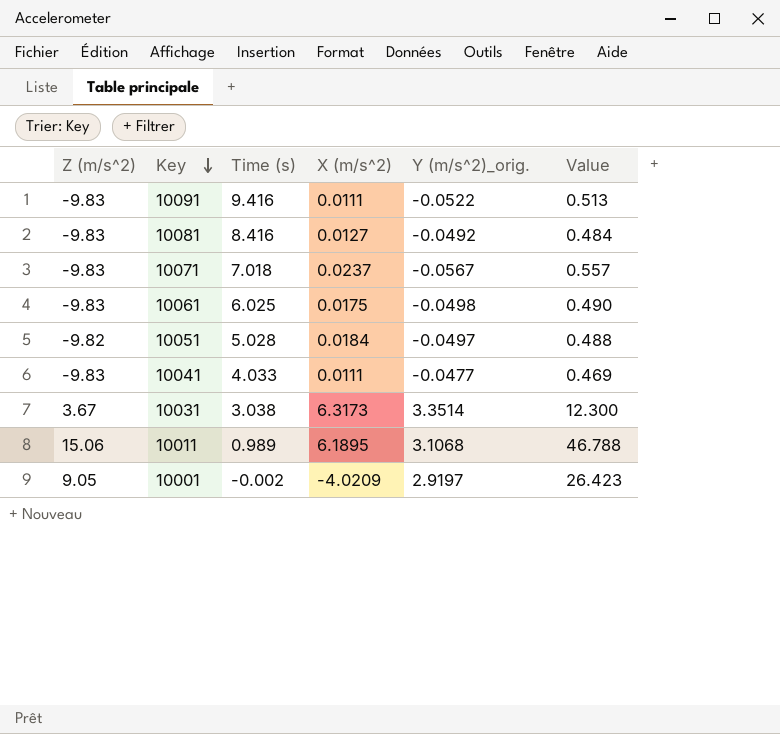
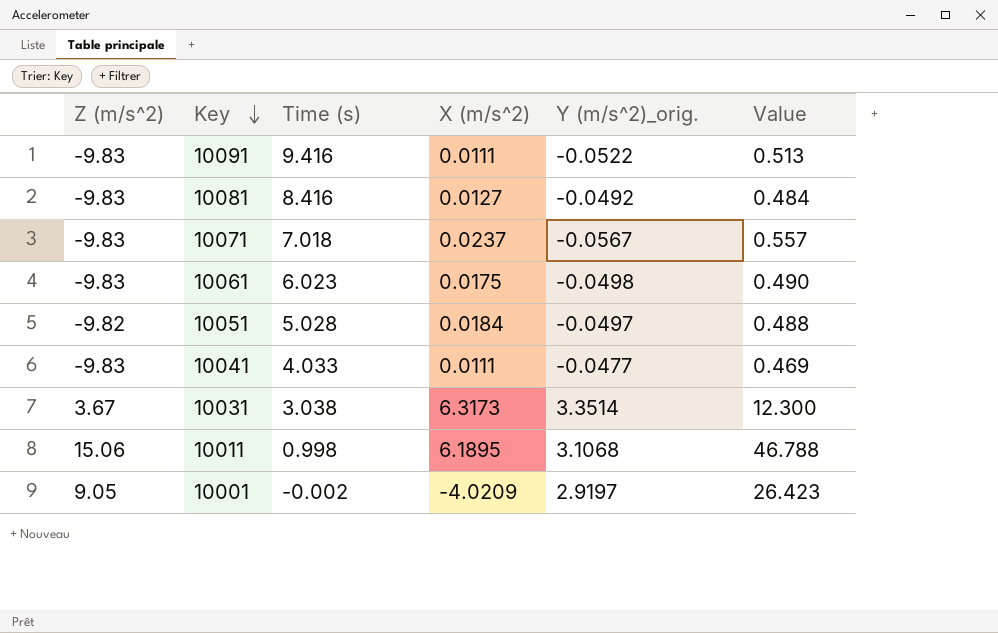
10061 | Time (s): 6.025 -> 6.023
10011 | Time (s): 0.989 -> 0.998

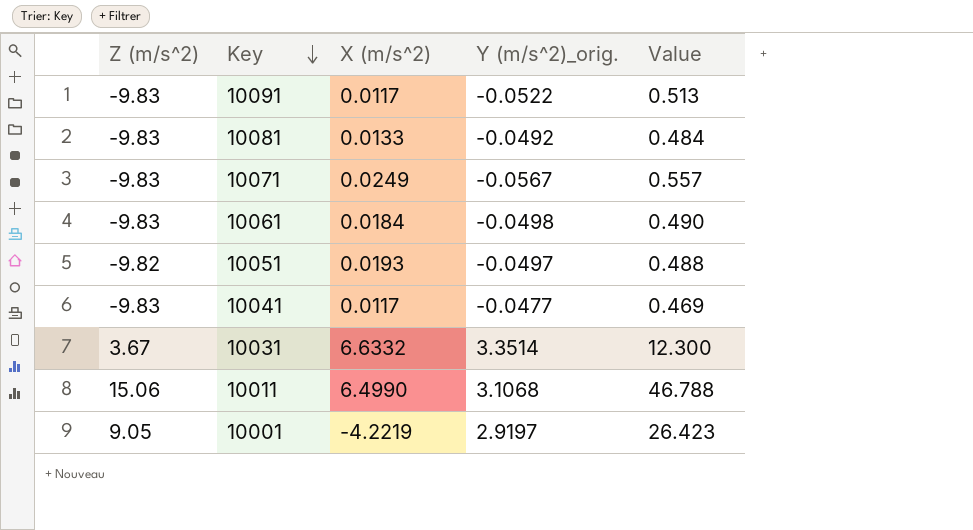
column Time (s) | position: 3 -> none
10091 | X (m/s^2): 0.0111 -> 0.0117
10081 | X (m/s^2): 0.0127 -> 0.0133
10071 | X (m/s^2): 0.0237 -> 0.0249
10061 | X (m/s^2): 0.0175 -> 0.0184
10051 | X (m/s^2): 0.0184 -> 0.0193
10041 | X (m/s^2): 0.0111 -> 0.0117
10031 | X (m/s^2): 6.3173 -> 6.6332
10011 | X (m/s^2): 6.1895 -> 6.4990
10001 | X (m/s^2): -4.0209 -> -4.2219

